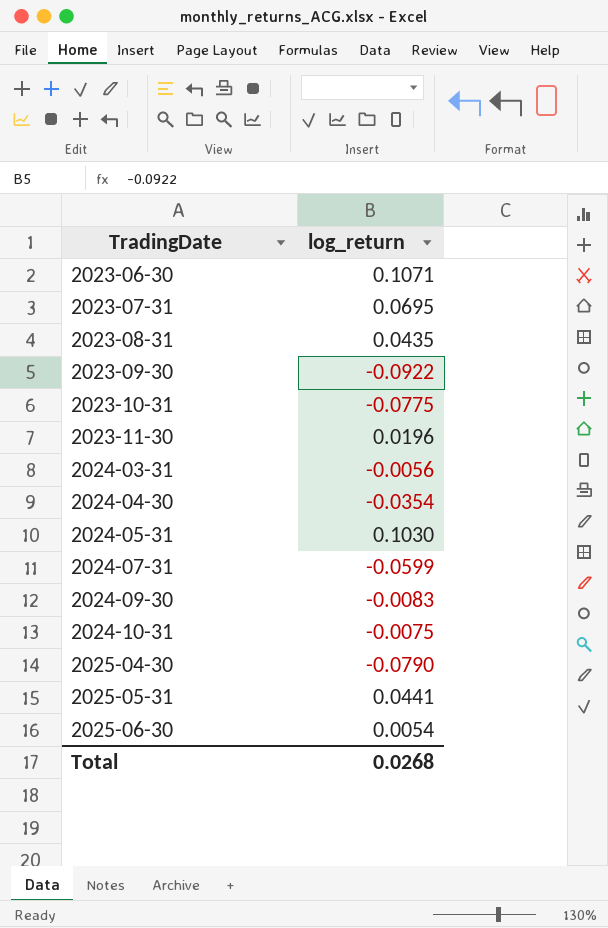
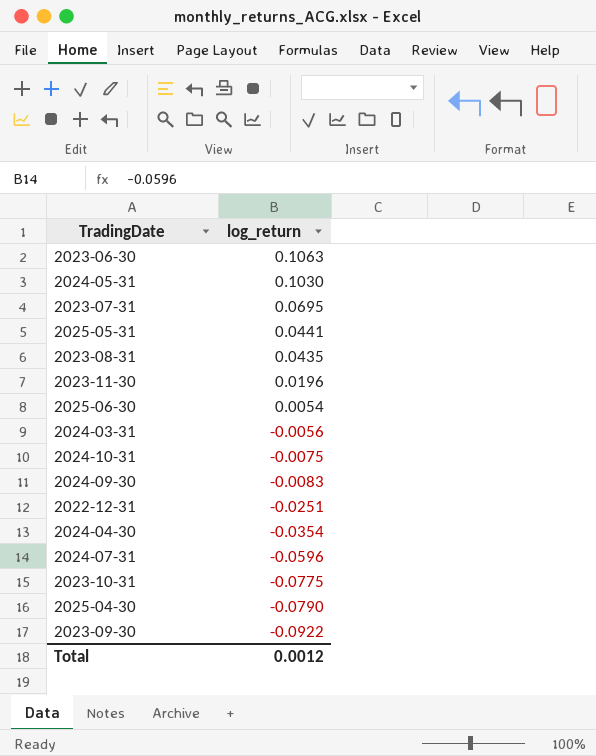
row order: TradingDate ascending -> log_return descending
2023-06-30 | log_return: 0.1071 -> 0.1063
row 2022-12-31: none -> -0.0251
2024-07-31 | log_return: -0.0599 -> -0.0596
Total | log_return: 0.0268 -> 0.0012

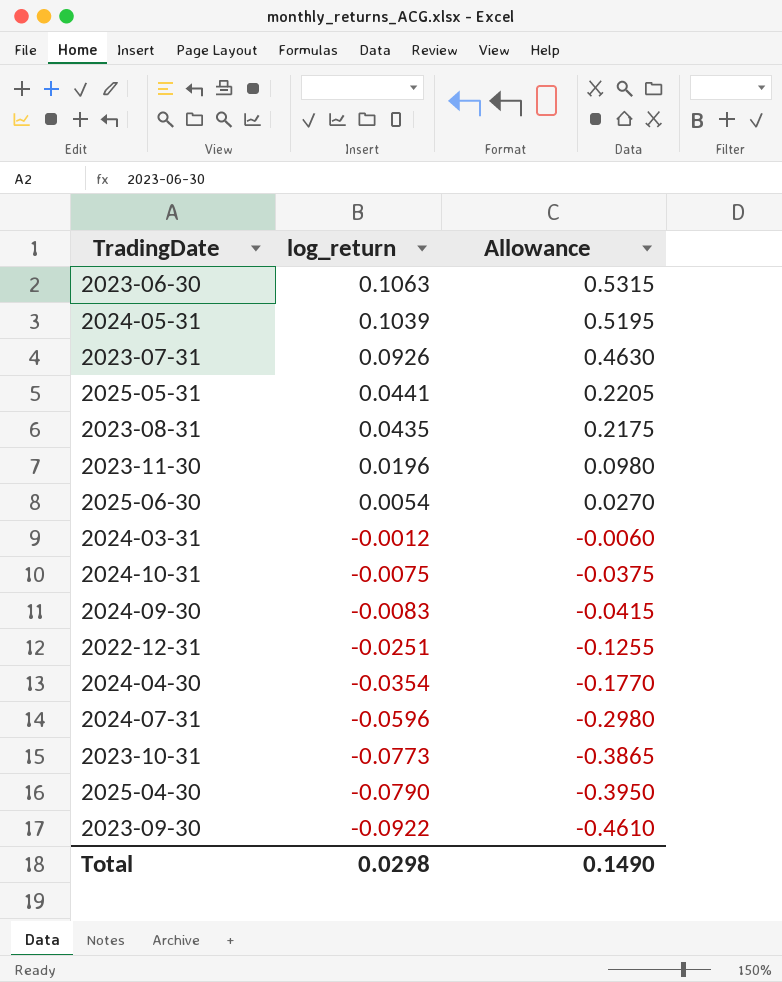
column Allowance | formula: none -> [log_return] * 5
2024-05-31 | log_return: 0.1030 -> 0.1039
2023-07-31 | log_return: 0.0695 -> 0.0926
2024-03-31 | log_return: -0.0056 -> -0.0012
2023-10-31 | log_return: -0.0775 -> -0.0773
Total | log_return: 0.0012 -> 0.0298

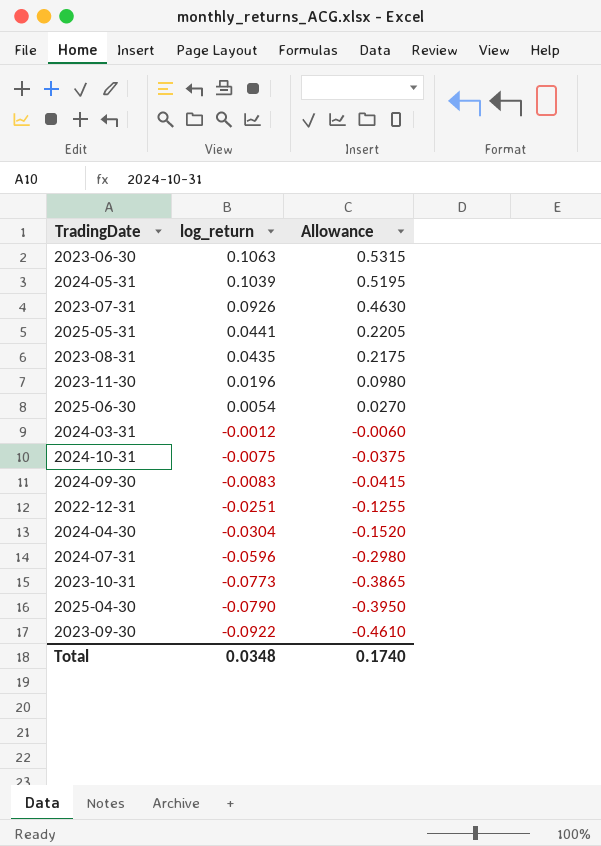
2024-04-30 | log_return: -0.0354 -> -0.0304
2024-04-30 | Allowance: -0.1770 -> -0.1520
Total | log_return: 0.0298 -> 0.0348
Total | Allowance: 0.1490 -> 0.1740

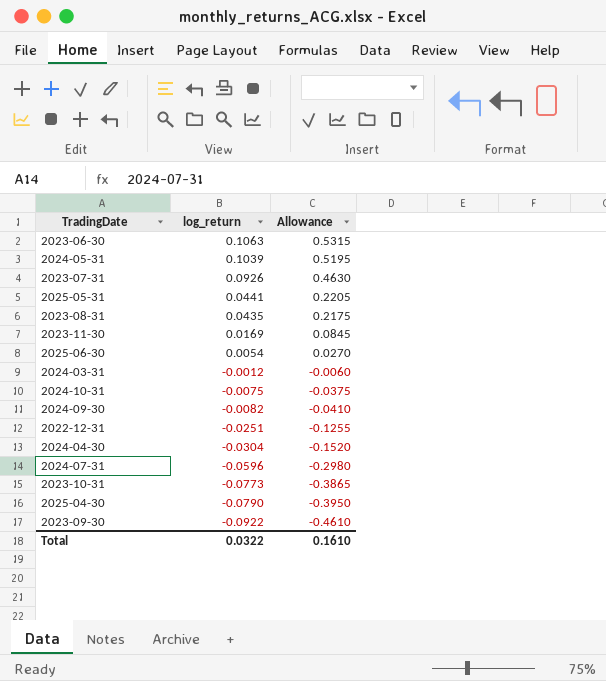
2023-11-30 | log_return: 0.0196 -> 0.0169
2023-11-30 | Allowance: 0.0980 -> 0.0845
2024-09-30 | log_return: -0.0083 -> -0.0082
2024-09-30 | Allowance: -0.0415 -> -0.0410
Total | log_return: 0.0348 -> 0.0322
Total | Allowance: 0.1740 -> 0.1610

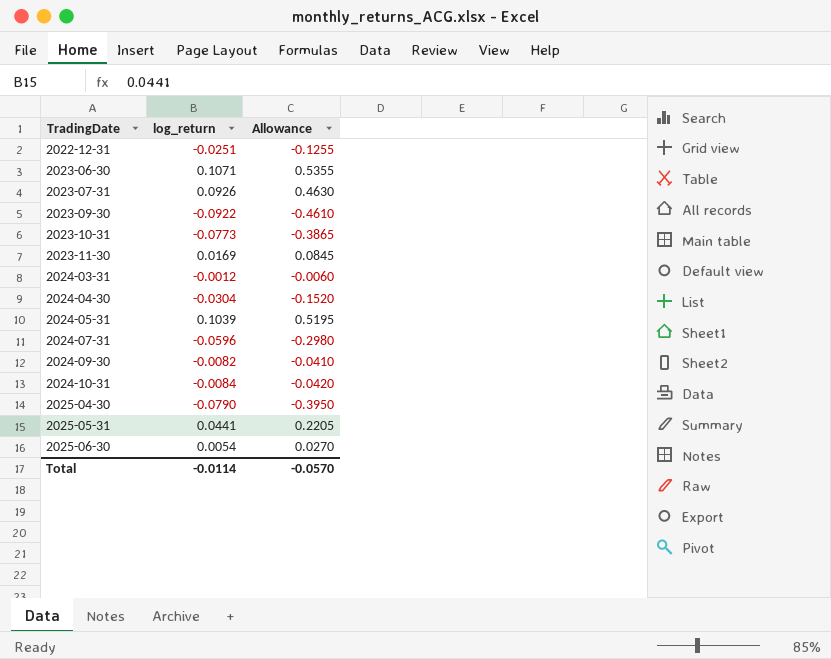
row order: log_return descending -> TradingDate ascending
row 2023-08-31: 0.0435 | 0.2175 -> none
2023-06-30 | log_return: 0.1063 -> 0.1071
2023-06-30 | Allowance: 0.5315 -> 0.5355
2024-10-31 | log_return: -0.0075 -> -0.0084
2024-10-31 | Allowance: -0.0375 -> -0.0420
Total | log_return: 0.0322 -> -0.0114
Total | Allowance: 0.1610 -> -0.0570

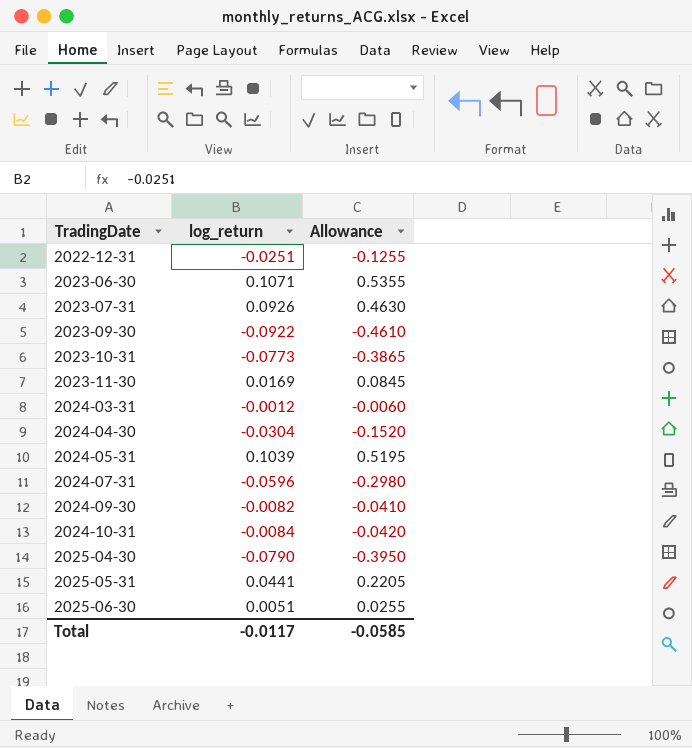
2025-06-30 | log_return: 0.0054 -> 0.0051
2025-06-30 | Allowance: 0.0270 -> 0.0255
Total | log_return: -0.0114 -> -0.0117
Total | Allowance: -0.0570 -> -0.0585

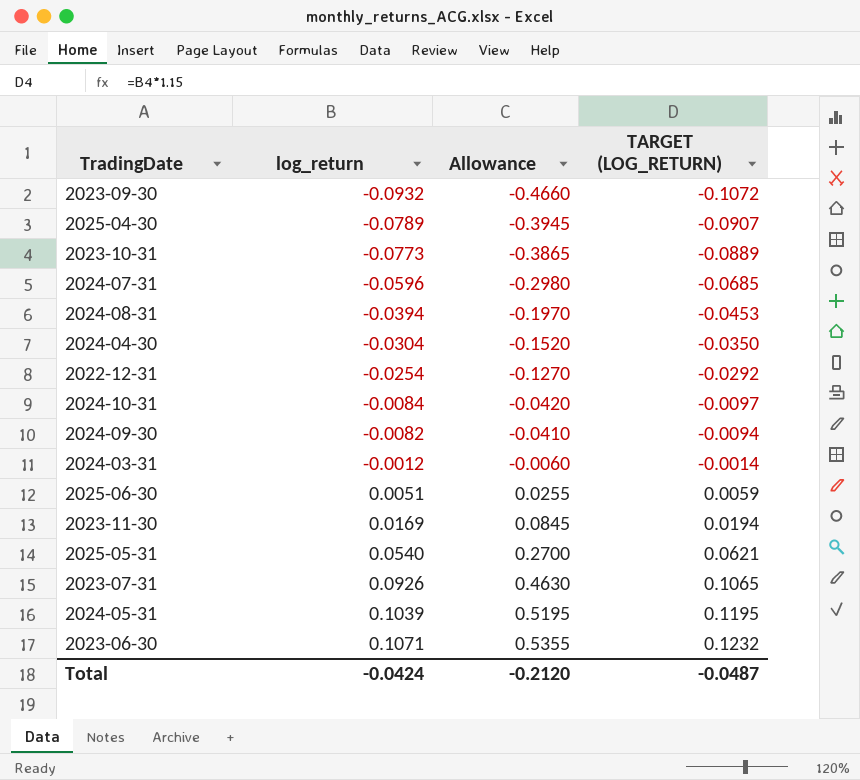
row order: TradingDate ascending -> log_return ascending
column TARGET (LOG_RETURN) | formula: none -> [log_return] * 1.15
2023-09-30 | log_return: -0.0922 -> -0.0932
2023-09-30 | Allowance: -0.4610 -> -0.4660
2025-04-30 | log_return: -0.0790 -> -0.0789
2025-04-30 | Allowance: -0.3950 -> -0.3945
row 2024-08-31: none -> -0.0394 | -0.1970 | -0.0453
2022-12-31 | log_return: -0.0251 -> -0.0254
2022-12-31 | Allowance: -0.1255 -> -0.1270
2025-05-31 | log_return: 0.0441 -> 0.0540
2025-05-31 | Allowance: 0.2205 -> 0.2700
Total | log_return: -0.0117 -> -0.0424
Total | Allowance: -0.0585 -> -0.2120

